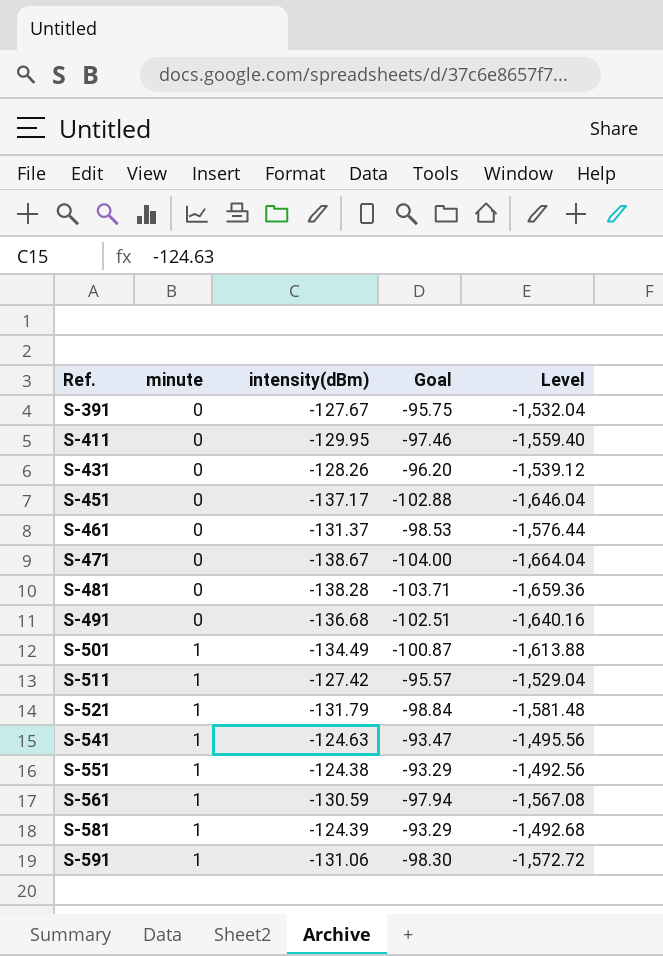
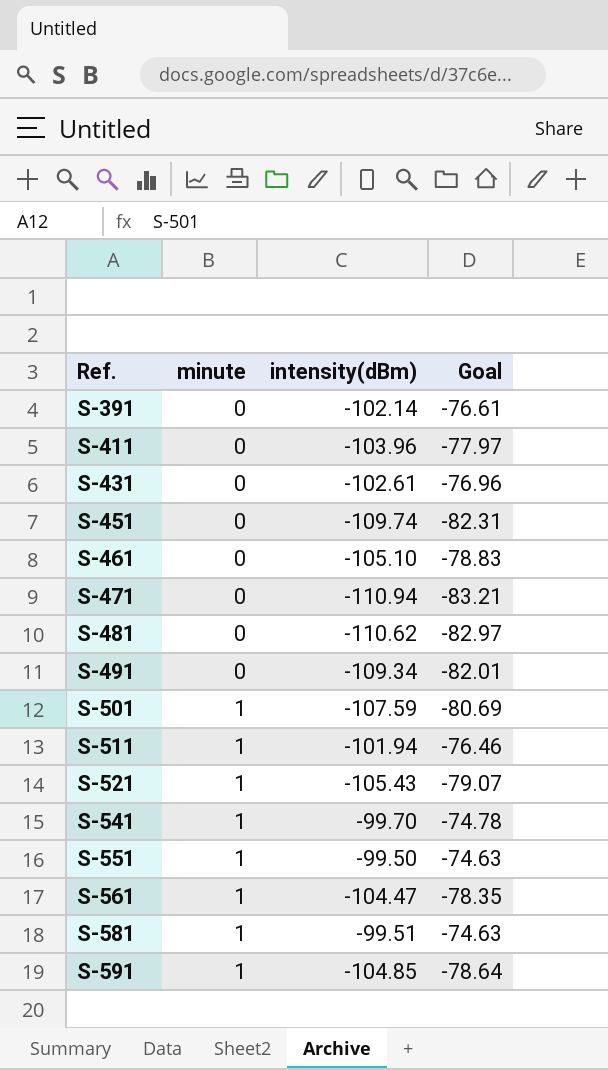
column Level | formula: [intensity(dBm)] * 12 -> none
S-391 | intensity(dBm): -127.67 -> -102.14
S-391 | Goal: -95.75 -> -76.61
S-411 | intensity(dBm): -129.95 -> -103.96
S-411 | Goal: -97.46 -> -77.97
S-431 | intensity(dBm): -128.26 -> -102.61
S-431 | Goal: -96.20 -> -76.96
S-451 | intensity(dBm): -137.17 -> -109.74
S-451 | Goal: -102.88 -> -82.31
S-461 | intensity(dBm): -131.37 -> -105.10
S-461 | Goal: -98.53 -> -78.83
S-471 | intensity(dBm): -138.67 -> -110.94
S-471 | Goal: -104.00 -> -83.21
S-481 | intensity(dBm): -138.28 -> -110.62
S-481 | Goal: -103.71 -> -82.97
S-491 | intensity(dBm): -136.68 -> -109.34
S-491 | Goal: -102.51 -> -82.01
S-501 | intensity(dBm): -134.49 -> -107.59
S-501 | Goal: -100.87 -> -80.69
S-511 | intensity(dBm): -127.42 -> -101.94
S-511 | Goal: -95.57 -> -76.46
S-521 | intensity(dBm): -131.79 -> -105.43
S-521 | Goal: -98.84 -> -79.07
S-541 | intensity(dBm): -124.63 -> -99.70
S-541 | Goal: -93.47 -> -74.78
S-551 | intensity(dBm): -124.38 -> -99.50
S-551 | Goal: -93.29 -> -74.63
S-561 | intensity(dBm): -130.59 -> -104.47
S-561 | Goal: -97.94 -> -78.35
S-581 | intensity(dBm): -124.39 -> -99.51
S-581 | Goal: -93.29 -> -74.63
S-591 | intensity(dBm): -131.06 -> -104.85
S-591 | Goal: -98.30 -> -78.64

